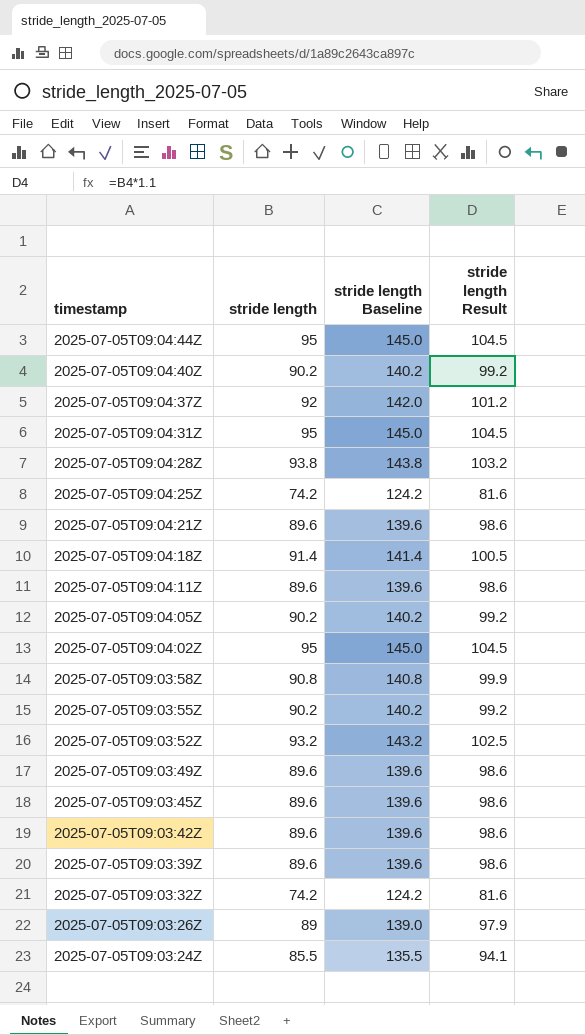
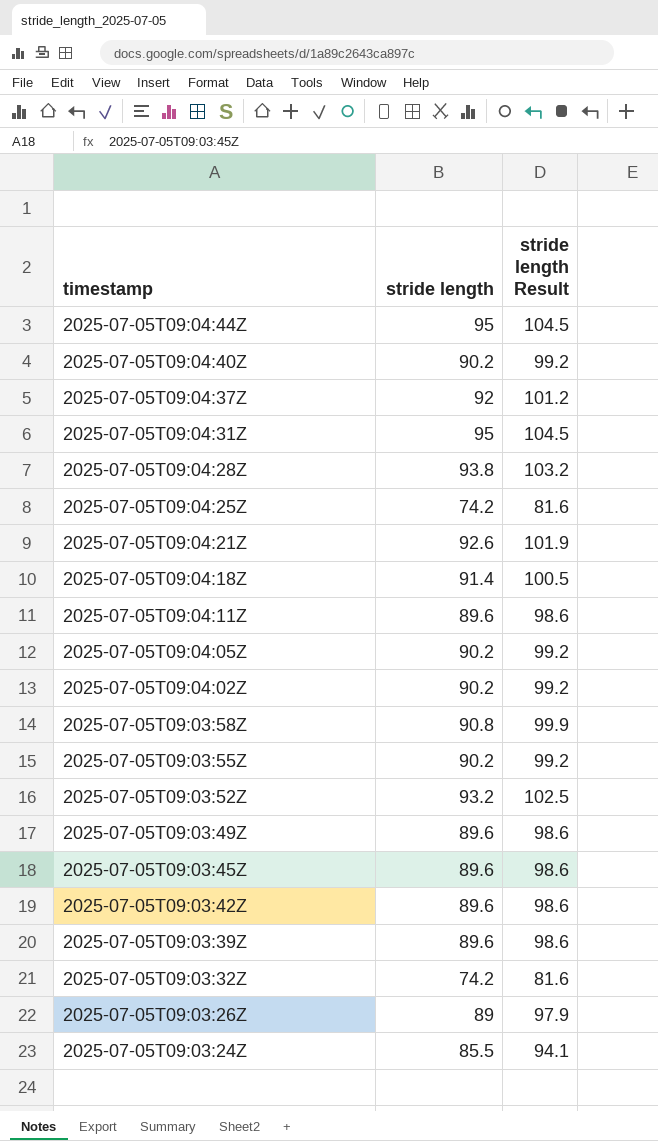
column stride length Baseline | formula: [stride length] + 50 -> none
2025-07-05T09:04:21Z | stride length: 89.6 -> 92.6
2025-07-05T09:04:21Z | stride length Result: 98.6 -> 101.9
2025-07-05T09:04:02Z | stride length: 95 -> 90.2
2025-07-05T09:04:02Z | stride length Result: 104.5 -> 99.2

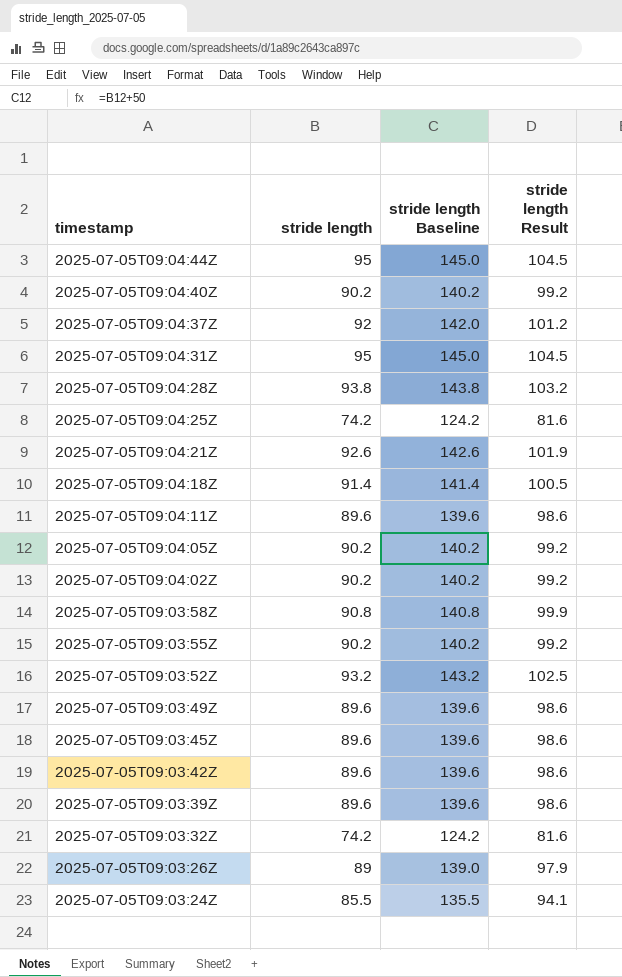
column stride length Baseline | formula: none -> [stride length] + 50

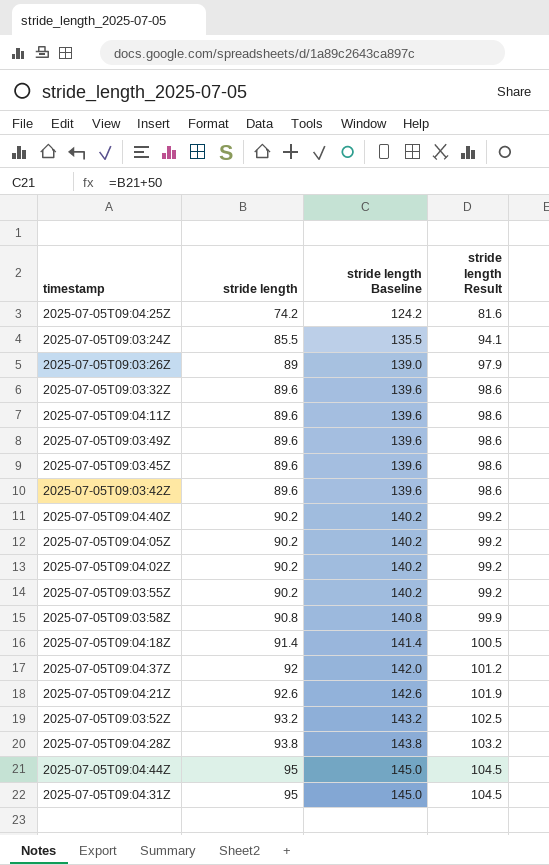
row order: timestamp descending -> stride length ascending
row 2025-07-05T09:03:39Z: 89.6 | 139.6 | 98.6 -> none
2025-07-05T09:03:32Z | stride length: 74.2 -> 89.6
2025-07-05T09:03:32Z | stride length Baseline: 124.2 -> 139.6
2025-07-05T09:03:32Z | stride length Result: 81.6 -> 98.6

